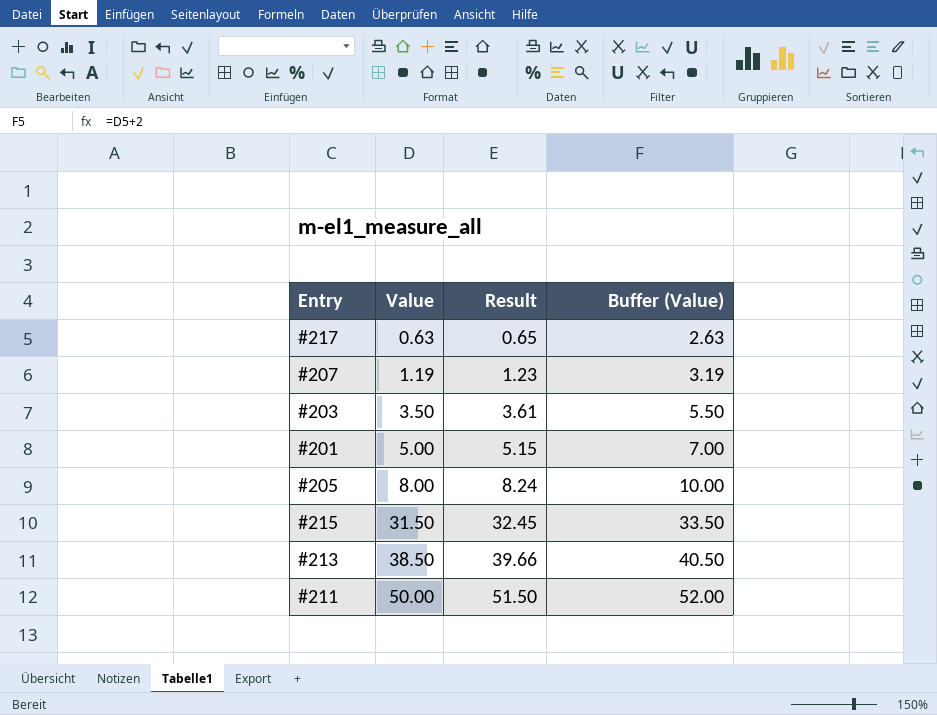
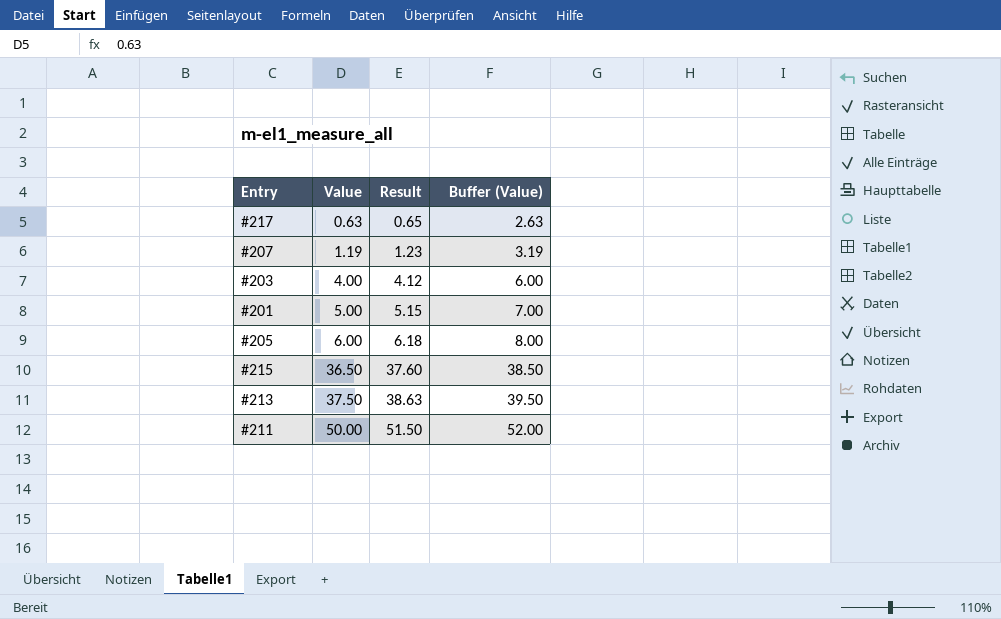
#203 | Value: 3.50 -> 4.00
#203 | Result: 3.61 -> 4.12
#203 | Buffer (Value): 5.50 -> 6.00
#205 | Value: 8.00 -> 6.00
#205 | Result: 8.24 -> 6.18
#205 | Buffer (Value): 10.00 -> 8.00
#215 | Value: 31.50 -> 36.50
#215 | Result: 32.45 -> 37.60
#215 | Buffer (Value): 33.50 -> 38.50
#213 | Value: 38.50 -> 37.50
#213 | Result: 39.66 -> 38.63
#213 | Buffer (Value): 40.50 -> 39.50

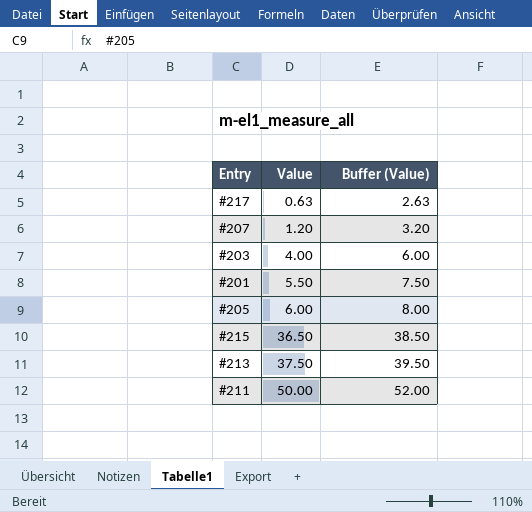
column Result | formula: [Value] * 1.03 -> none
#207 | Value: 1.19 -> 1.20
#207 | Buffer (Value): 3.19 -> 3.20
#201 | Value: 5.00 -> 5.50
#201 | Buffer (Value): 7.00 -> 7.50

